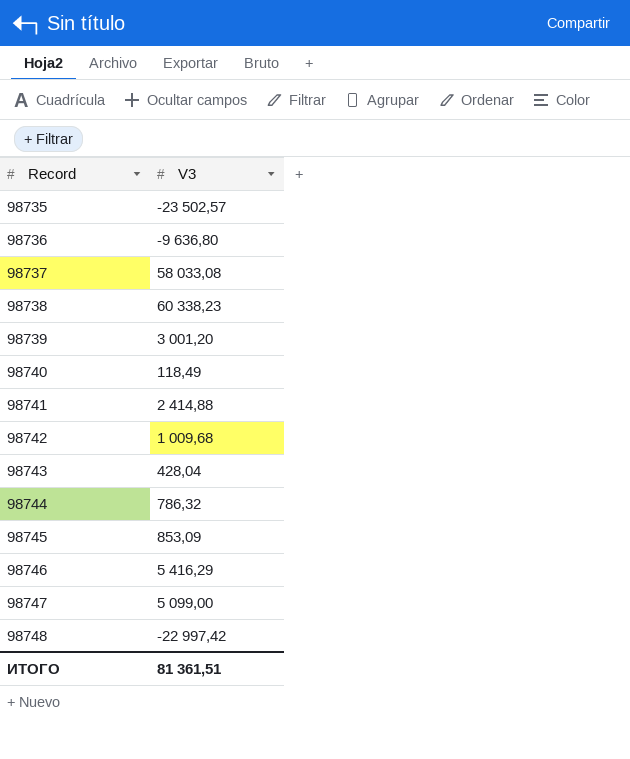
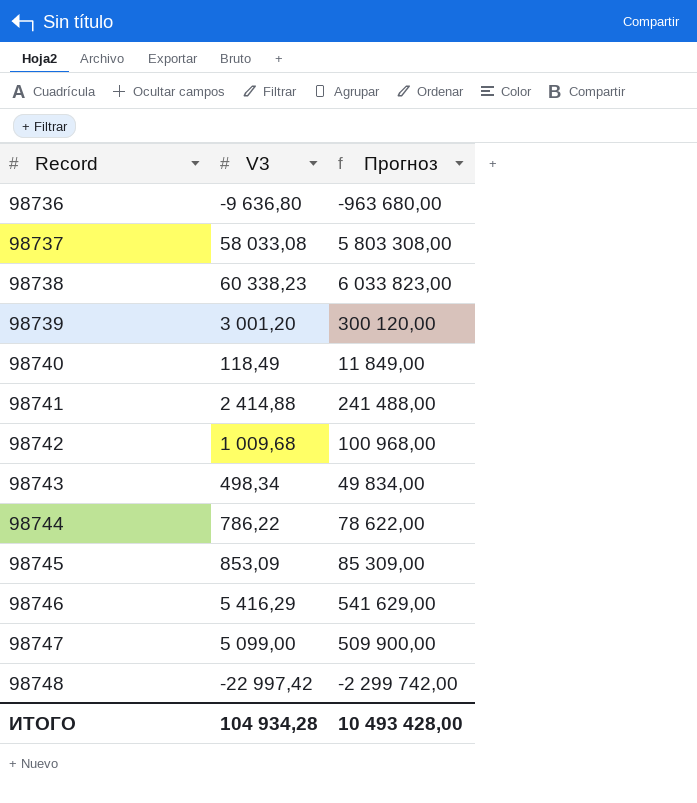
column Прогноз | formula: none -> [V3] * 100
row 98735: -23 502,57 -> none
98743 | V3: 428,04 -> 498,34
98744 | V3: 786,32 -> 786,22
ИТОГО | V3: 81 361,51 -> 104 934,28

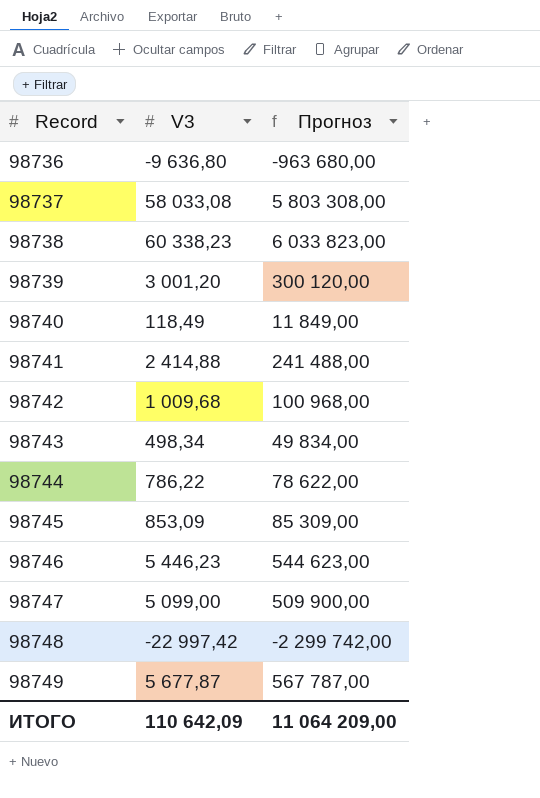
98746 | V3: 5 416,29 -> 5 446,23
98746 | Прогноз: 541 629,00 -> 544 623,00
row 98749: none -> 5 677,87 | 567 787,00
ИТОГО | V3: 104 934,28 -> 110 642,09
ИТОГО | Прогноз: 10 493 428,00 -> 11 064 209,00

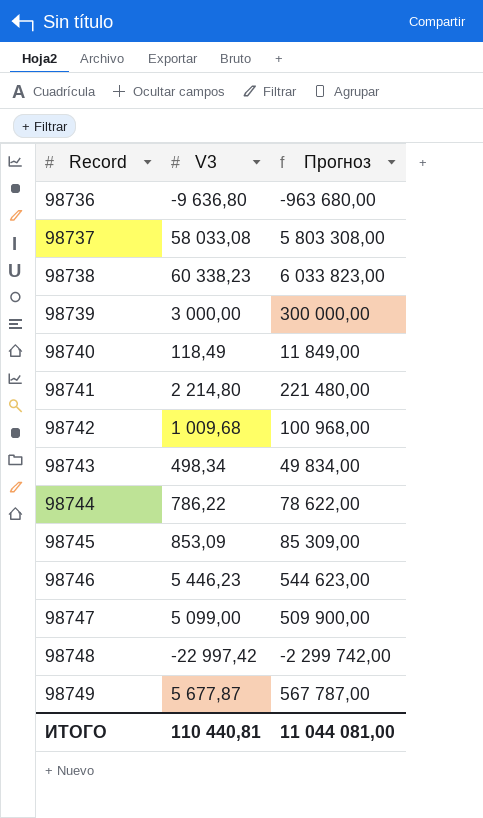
98739 | V3: 3 001,20 -> 3 000,00
98739 | Прогноз: 300 120,00 -> 300 000,00
98741 | V3: 2 414,88 -> 2 214,80
98741 | Прогноз: 241 488,00 -> 221 480,00
ИТОГО | V3: 110 642,09 -> 110 440,81
ИТОГО | Прогноз: 11 064 209,00 -> 11 044 081,00

